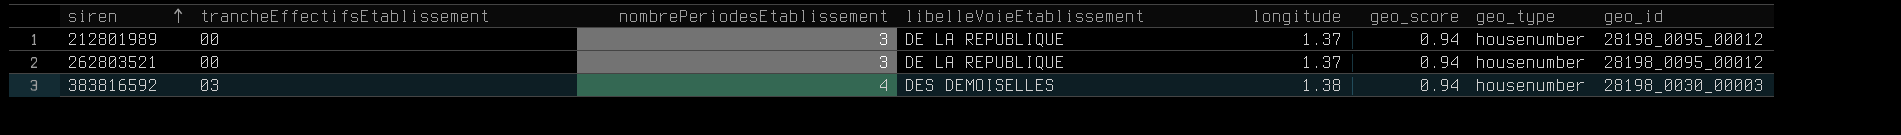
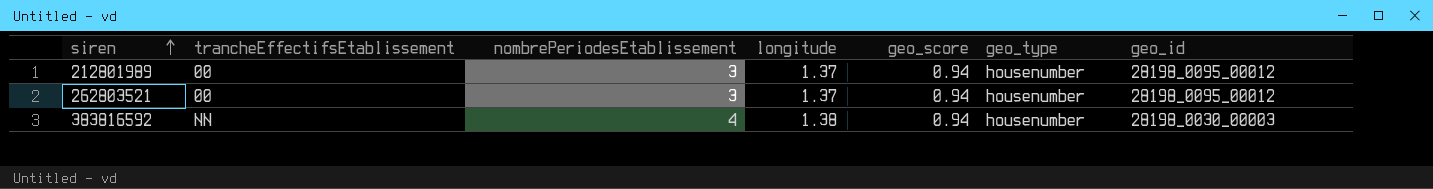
column libelleVoieEtablissement | position: 4 -> none
383816592 | trancheEffectifsEtablissement: 03 -> NN

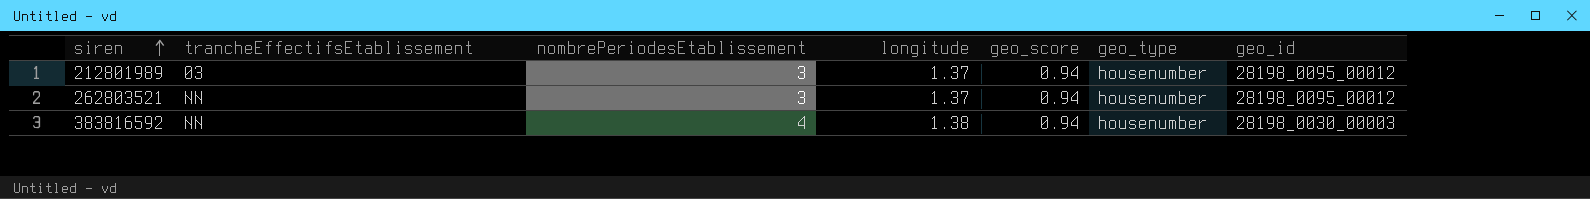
212801989 | trancheEffectifsEtablissement: 00 -> 03
262803521 | trancheEffectifsEtablissement: 00 -> NN

